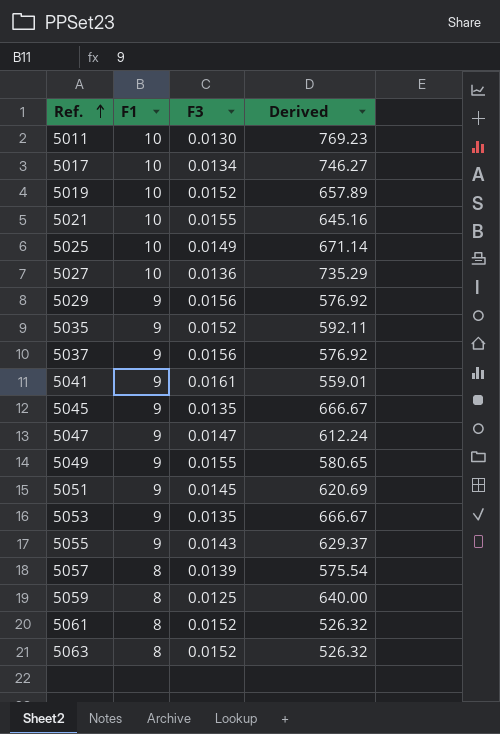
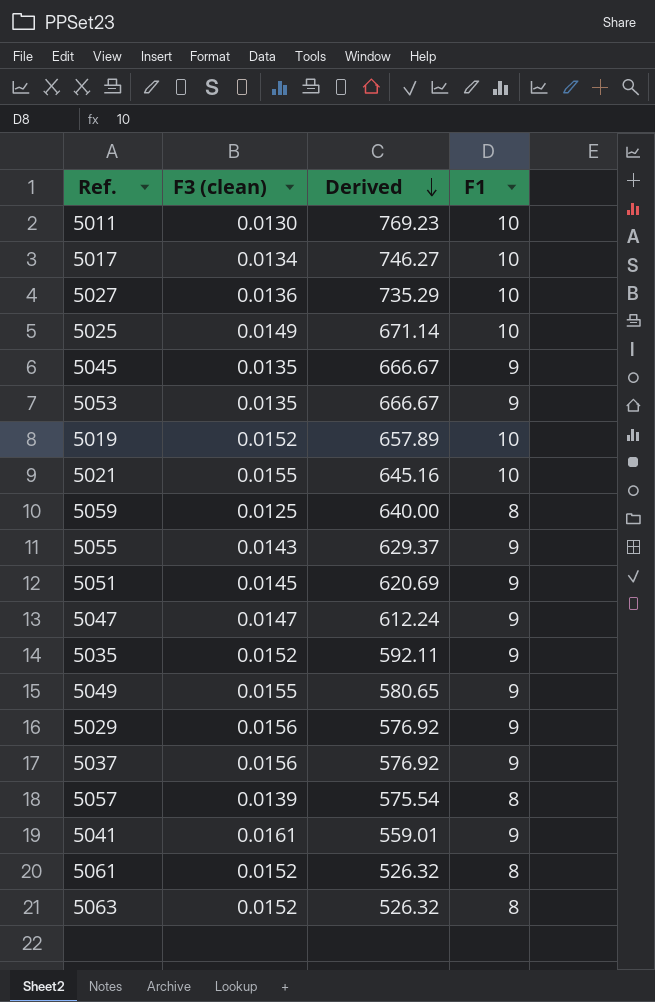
row order: Ref. ascending -> Derived descending
column name: F3 -> F3 (clean)
column F1 | position: 2 -> 4

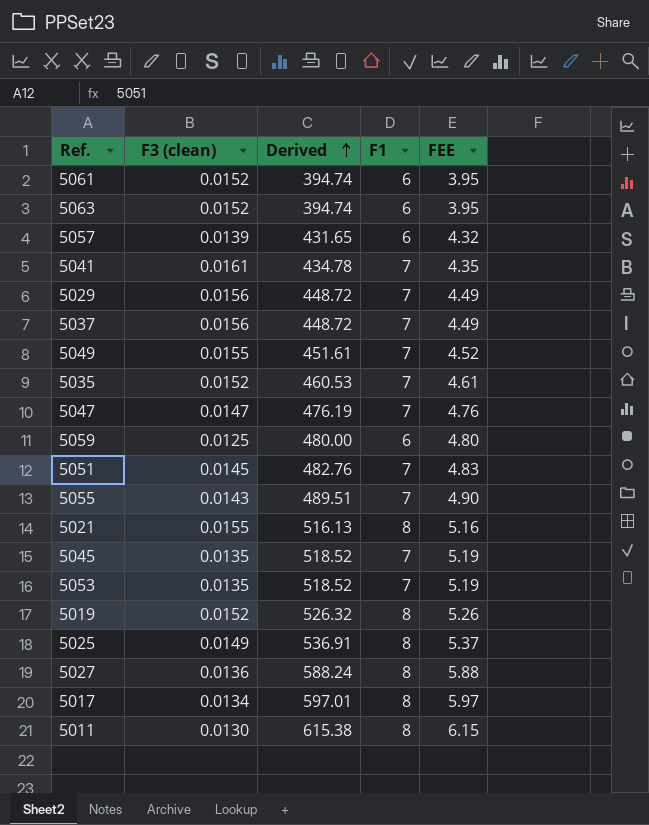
row order: Derived descending -> Derived ascending
column FEE | formula: none -> [Derived] * 0.01
5061 | Derived: 526.32 -> 394.74
5061 | F1: 8 -> 6
5063 | Derived: 526.32 -> 394.74
5063 | F1: 8 -> 6
5057 | Derived: 575.54 -> 431.65
5057 | F1: 8 -> 6
5041 | Derived: 559.01 -> 434.78
5041 | F1: 9 -> 7
5029 | Derived: 576.92 -> 448.72
5029 | F1: 9 -> 7
5037 | Derived: 576.92 -> 448.72
5037 | F1: 9 -> 7
5049 | Derived: 580.65 -> 451.61
5049 | F1: 9 -> 7
5035 | Derived: 592.11 -> 460.53
5035 | F1: 9 -> 7
5047 | Derived: 612.24 -> 476.19
5047 | F1: 9 -> 7
5059 | Derived: 640.00 -> 480.00
5059 | F1: 8 -> 6
5051 | Derived: 620.69 -> 482.76
5051 | F1: 9 -> 7
5055 | Derived: 629.37 -> 489.51
5055 | F1: 9 -> 7
5021 | Derived: 645.16 -> 516.13
5021 | F1: 10 -> 8
5045 | Derived: 666.67 -> 518.52
5045 | F1: 9 -> 7
5053 | Derived: 666.67 -> 518.52
5053 | F1: 9 -> 7
5019 | Derived: 657.89 -> 526.32
5019 | F1: 10 -> 8
5025 | Derived: 671.14 -> 536.91
5025 | F1: 10 -> 8
5027 | Derived: 735.29 -> 588.24
5027 | F1: 10 -> 8
5017 | Derived: 746.27 -> 597.01
5017 | F1: 10 -> 8
5011 | Derived: 769.23 -> 615.38
5011 | F1: 10 -> 8

